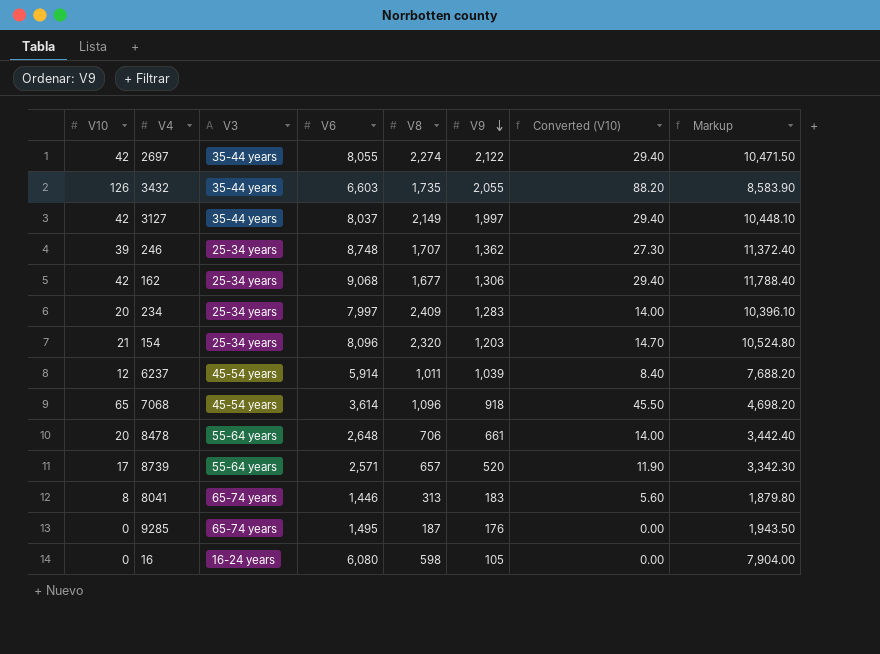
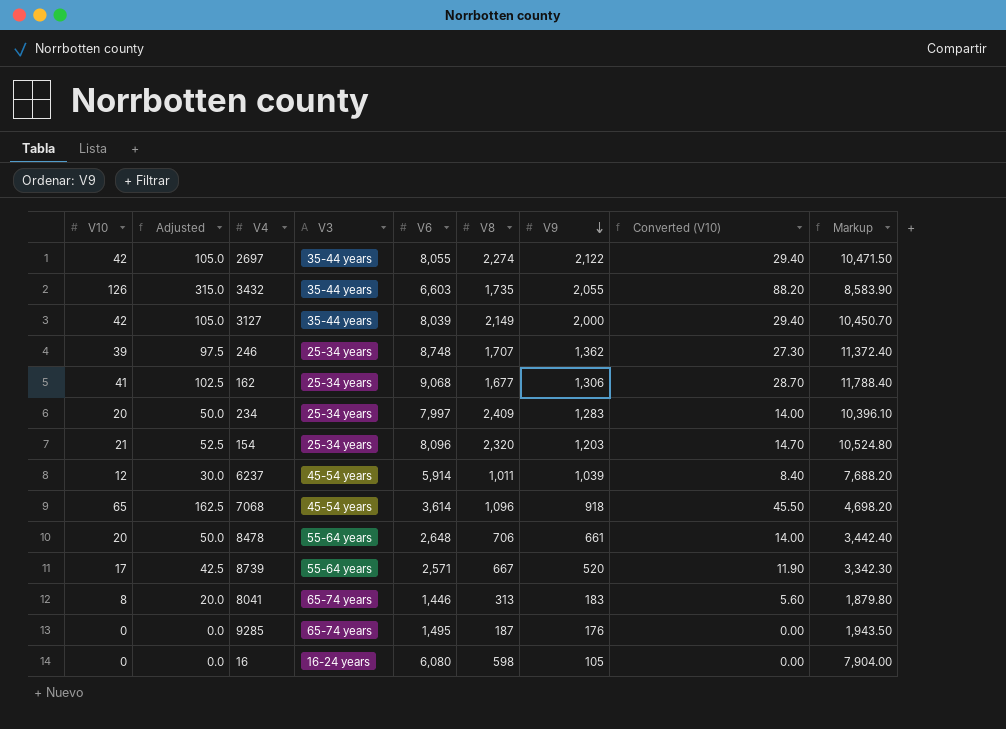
column Adjusted | formula: none -> [V10] * 2.5
3127 | V6: 8,037 -> 8,039
3127 | V9: 1,997 -> 2,000
3127 | Markup: 10,448.10 -> 10,450.70
162 | V10: 42 -> 41
162 | Converted (V10): 29.40 -> 28.70
8739 | V8: 657 -> 667

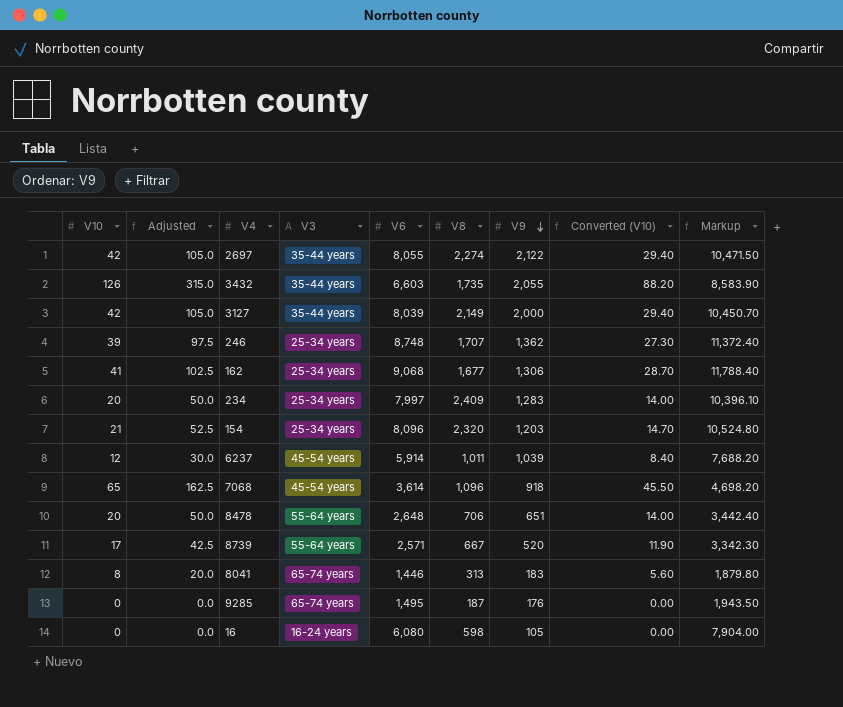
8478 | V9: 661 -> 651

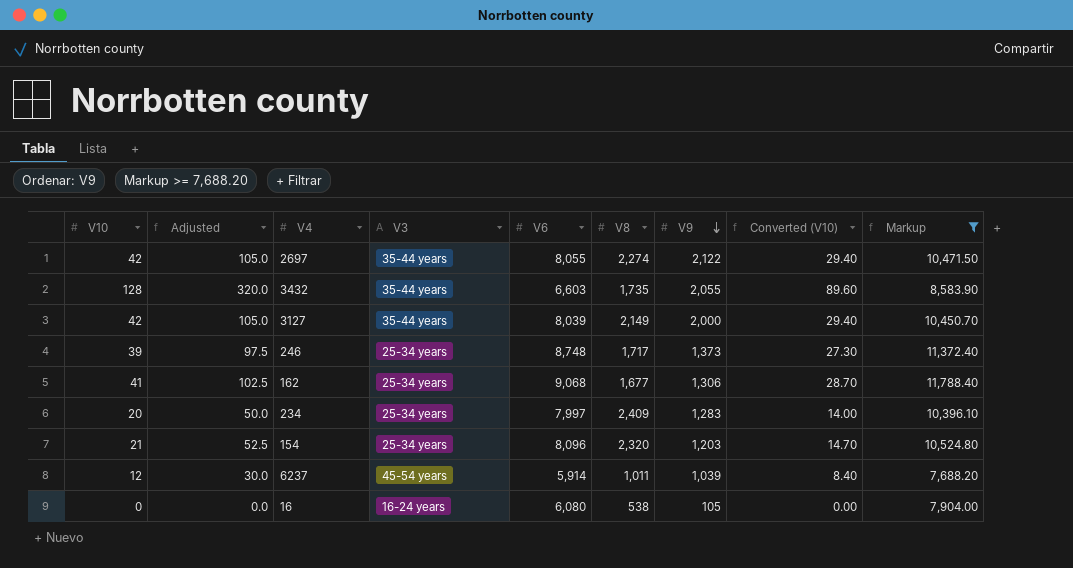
filter: none -> Markup >= 7,688.20
3432 | V10: 126 -> 128
3432 | Adjusted: 315.0 -> 320.0
3432 | Converted (V10): 88.20 -> 89.60
246 | V8: 1,707 -> 1,717
246 | V9: 1,362 -> 1,373
16 | V8: 598 -> 538

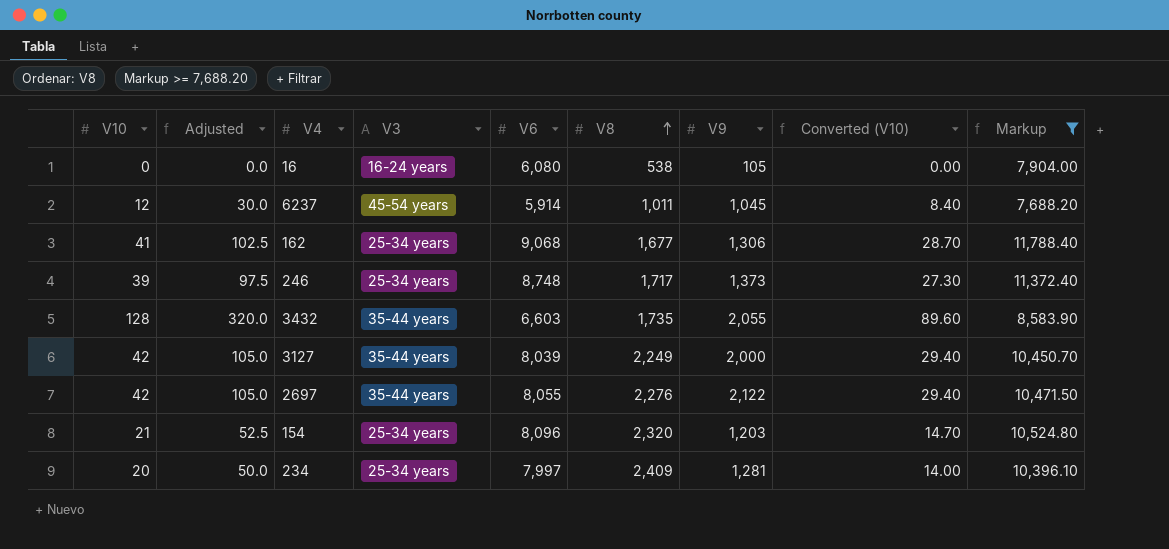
row order: V9 descending -> V8 ascending
6237 | V9: 1,039 -> 1,045
3127 | V8: 2,149 -> 2,249
2697 | V8: 2,274 -> 2,276
234 | V9: 1,283 -> 1,281

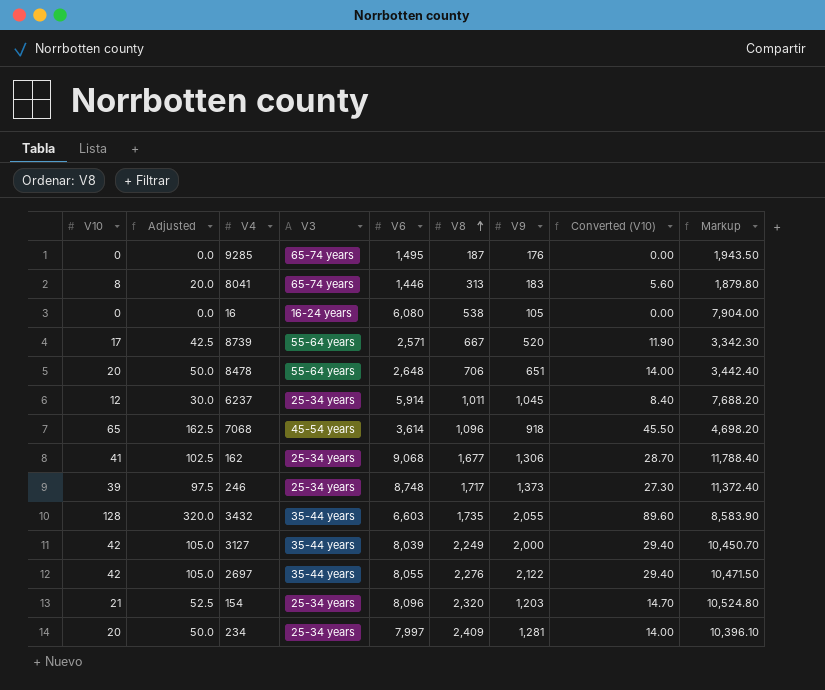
filter: Markup >= 7,688.20 -> none
6237 | V3: 45-54 years -> 25-34 years

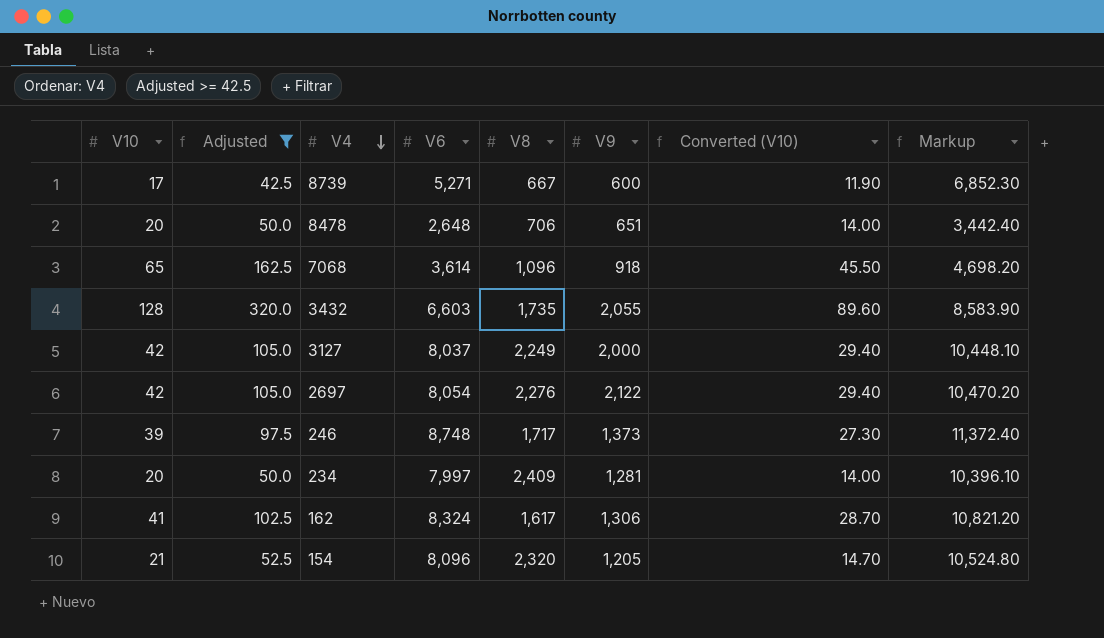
filter: none -> Adjusted >= 42.5
row order: V8 ascending -> V4 descending
column V3 | position: 4 -> none
8739 | V6: 2,571 -> 5,271
8739 | V9: 520 -> 600
8739 | Markup: 3,342.30 -> 6,852.30
3127 | V6: 8,039 -> 8,037
3127 | Markup: 10,450.70 -> 10,448.10
2697 | V6: 8,055 -> 8,054
2697 | Markup: 10,471.50 -> 10,470.20
162 | V6: 9,068 -> 8,324
162 | V8: 1,677 -> 1,617
162 | Markup: 11,788.40 -> 10,821.20
154 | V9: 1,203 -> 1,205

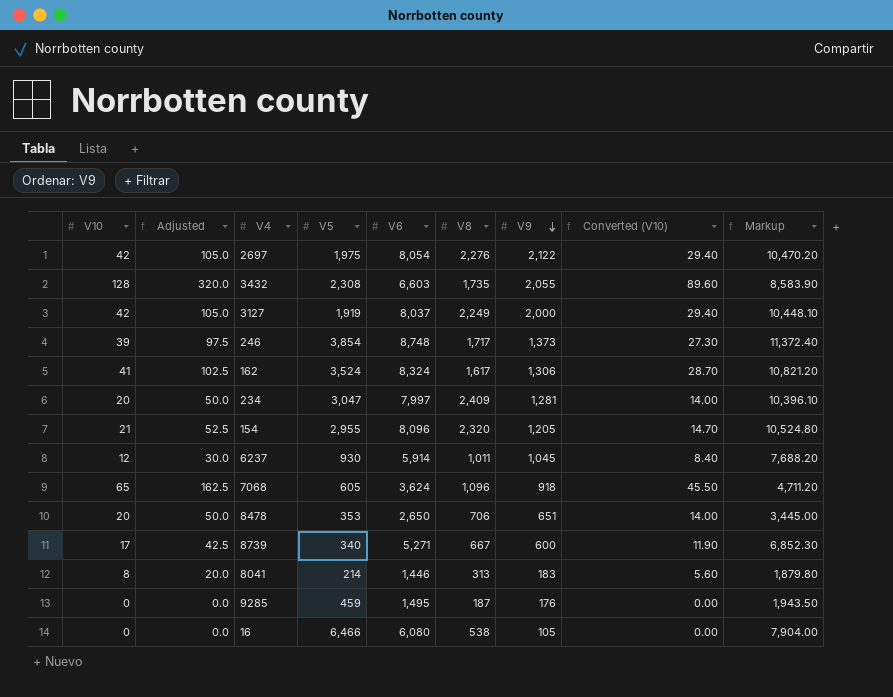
filter: Adjusted >= 42.5 -> none
row order: V4 descending -> V9 descending
column V5 | position: none -> 4
7068 | V6: 3,614 -> 3,624
7068 | Markup: 4,698.20 -> 4,711.20
8478 | V6: 2,648 -> 2,650
8478 | Markup: 3,442.40 -> 3,445.00

